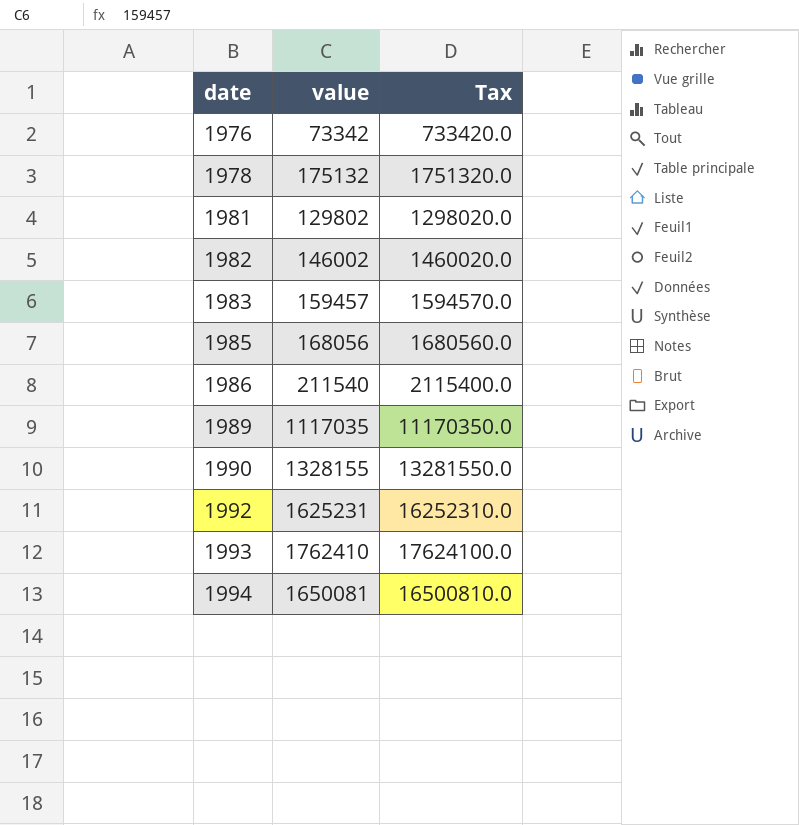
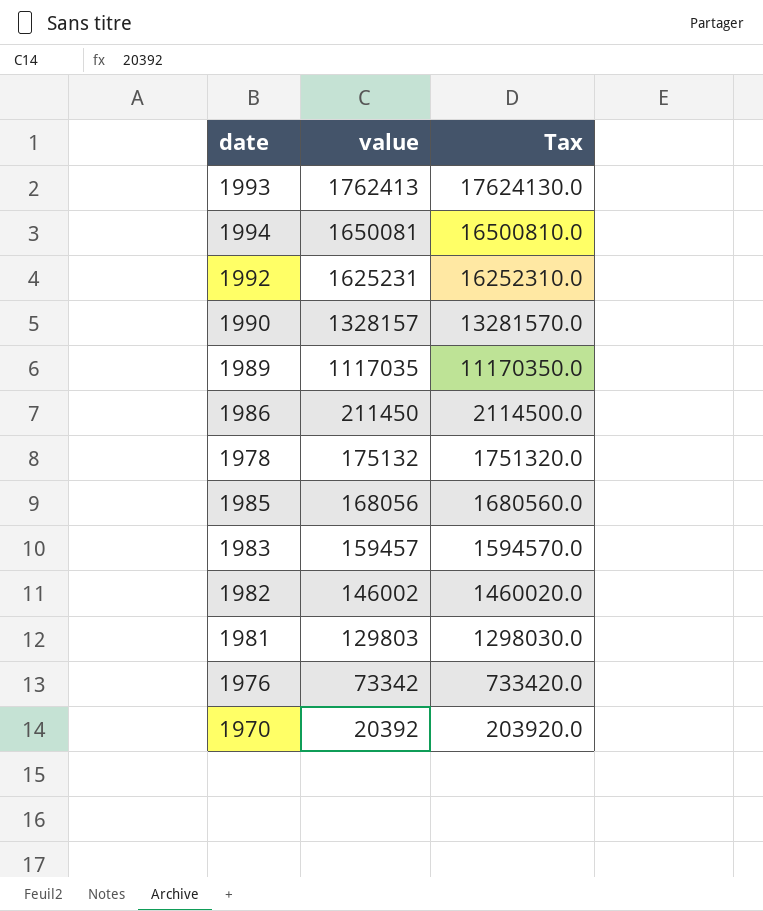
row order: date ascending -> value descending
1993 | value: 1762410 -> 1762413
1993 | Tax: 17624100.0 -> 17624130.0
1990 | value: 1328155 -> 1328157
1990 | Tax: 13281550.0 -> 13281570.0
1986 | value: 211540 -> 211450
1986 | Tax: 2115400.0 -> 2114500.0
1981 | value: 129802 -> 129803
1981 | Tax: 1298020.0 -> 1298030.0
row 1970: none -> 20392 | 203920.0

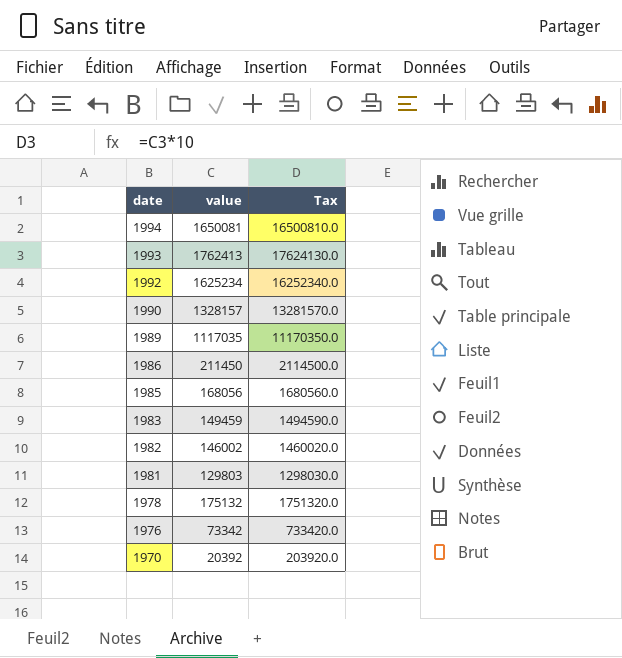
row order: value descending -> date descending
1992 | value: 1625231 -> 1625234
1992 | Tax: 16252310.0 -> 16252340.0
1983 | value: 159457 -> 149459
1983 | Tax: 1594570.0 -> 1494590.0

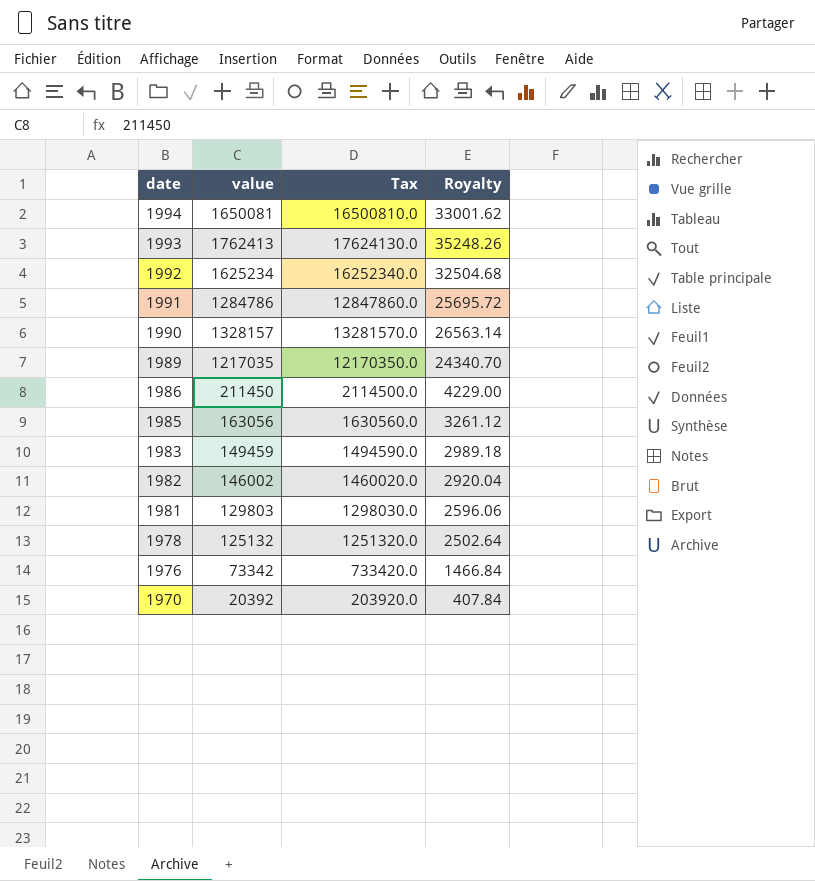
column Royalty | formula: none -> [value] * 0.02
row 1991: none -> 1284786 | 12847860.0 | 25695.72
1989 | value: 1117035 -> 1217035
1989 | Tax: 11170350.0 -> 12170350.0
1985 | value: 168056 -> 163056
1985 | Tax: 1680560.0 -> 1630560.0
1978 | value: 175132 -> 125132
1978 | Tax: 1751320.0 -> 1251320.0

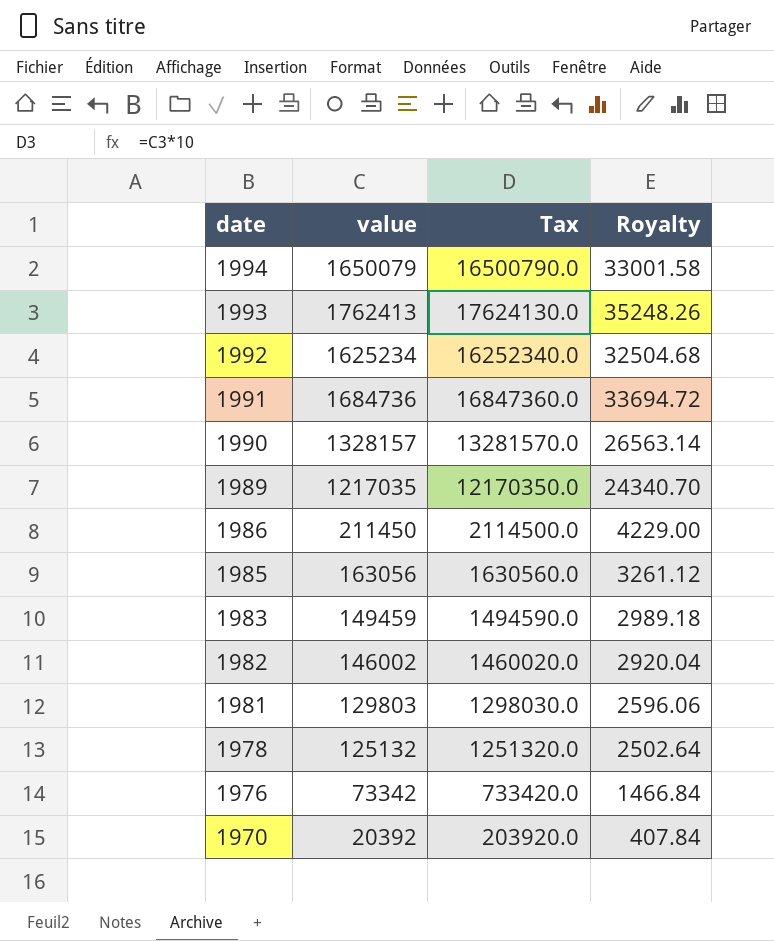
1994 | value: 1650081 -> 1650079
1994 | Tax: 16500810.0 -> 16500790.0
1994 | Royalty: 33001.62 -> 33001.58
1991 | value: 1284786 -> 1684736
1991 | Tax: 12847860.0 -> 16847360.0
1991 | Royalty: 25695.72 -> 33694.72

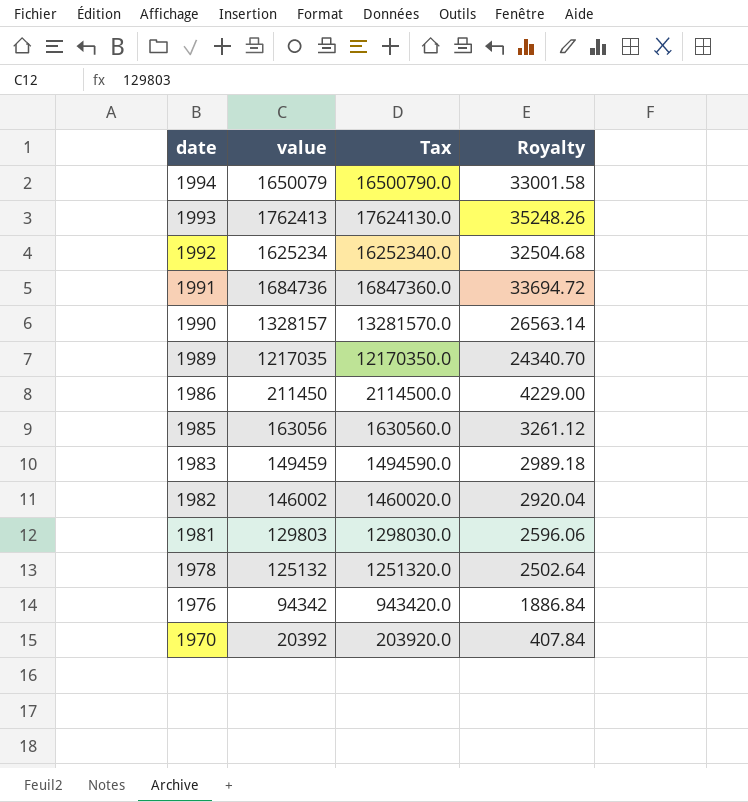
1976 | value: 73342 -> 94342
1976 | Tax: 733420.0 -> 943420.0
1976 | Royalty: 1466.84 -> 1886.84

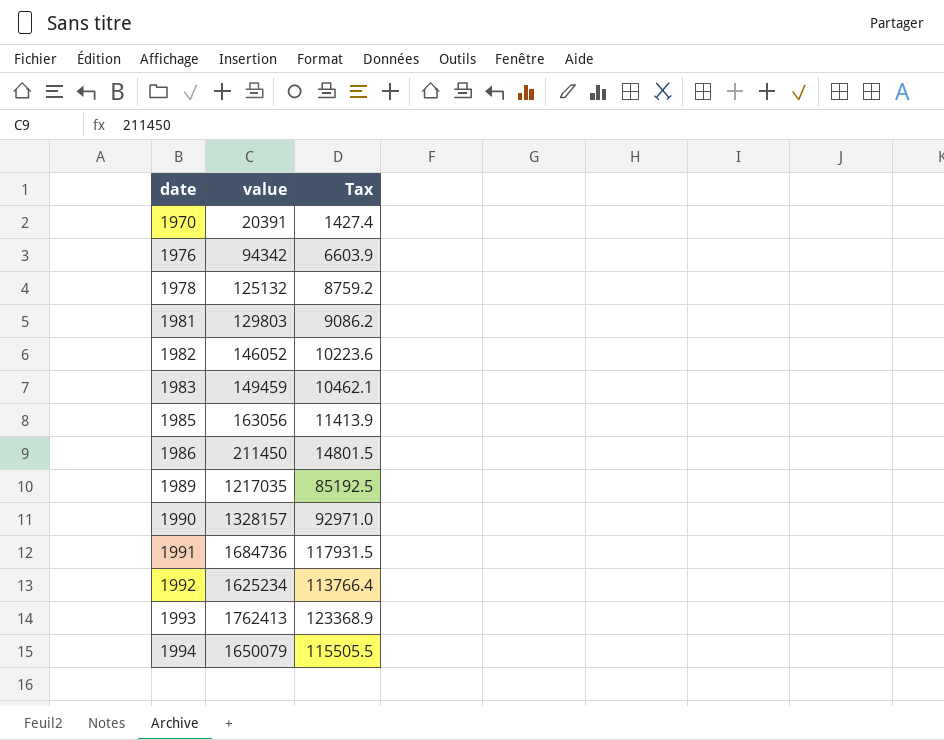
row order: date descending -> date ascending
column Royalty | formula: [value] * 0.02 -> none
column Tax | formula: [value] * 10 -> [value] * 0.07
1970 | value: 20392 -> 20391
1982 | value: 146002 -> 146052

